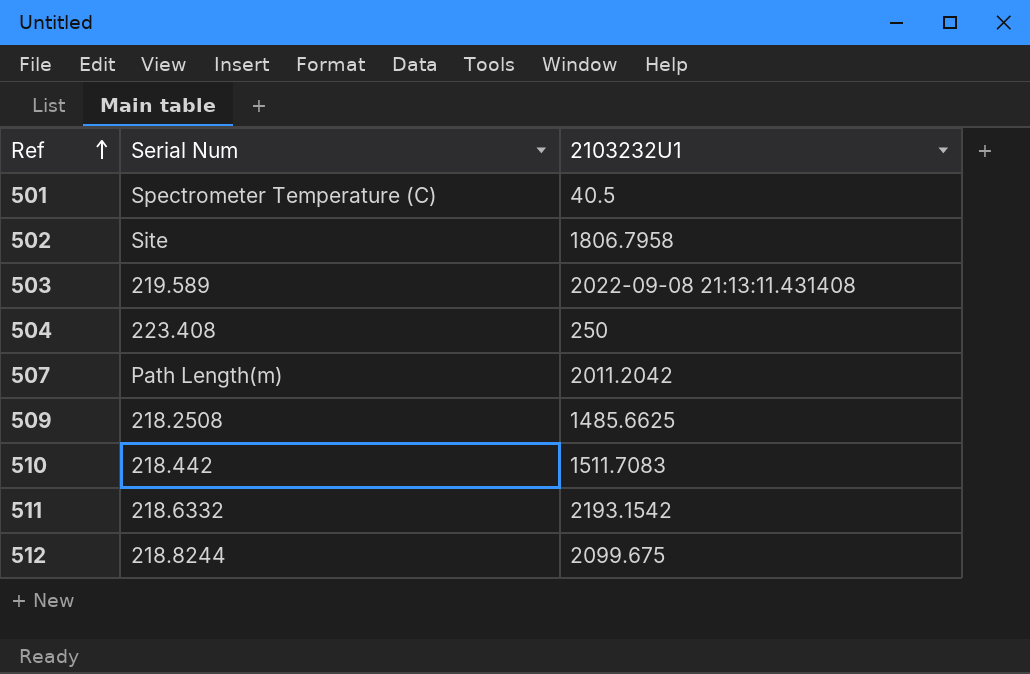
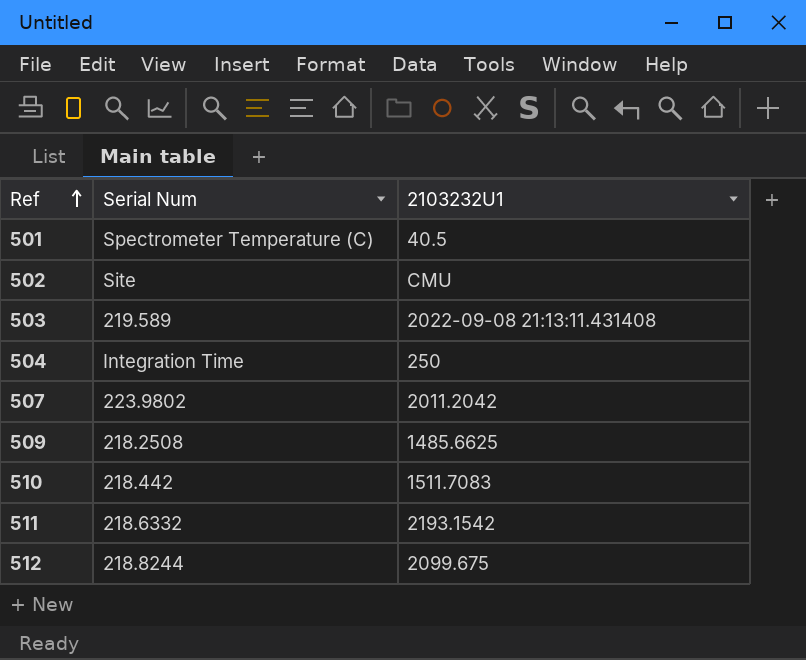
502 | 2103232U1: 1806.7958 -> CMU
504 | Serial Num: 223.408 -> Integration Time
507 | Serial Num: Path Length(m) -> 223.9802

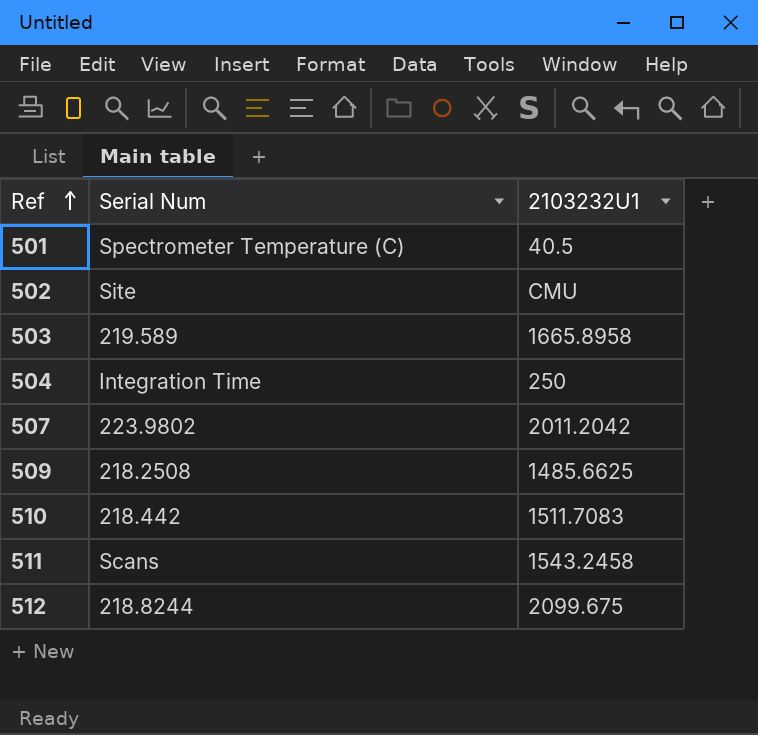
503 | 2103232U1: 2022-09-08 21:13:11.431408 -> 1665.8958
511 | Serial Num: 218.6332 -> Scans
511 | 2103232U1: 2193.1542 -> 1543.2458

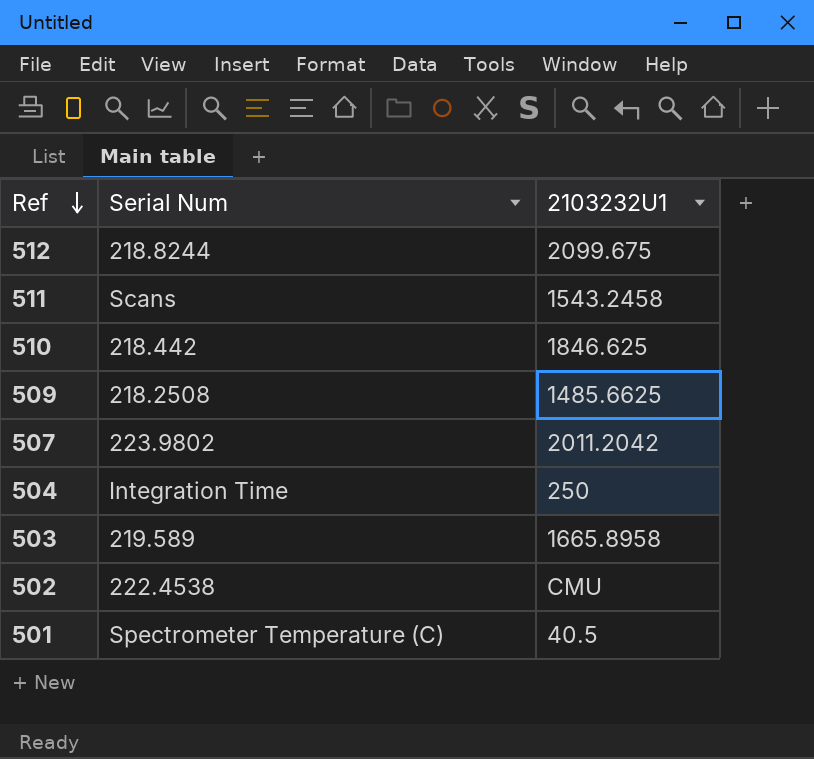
row order: Ref ascending -> Ref descending
510 | 2103232U1: 1511.7083 -> 1846.625
502 | Serial Num: Site -> 222.4538

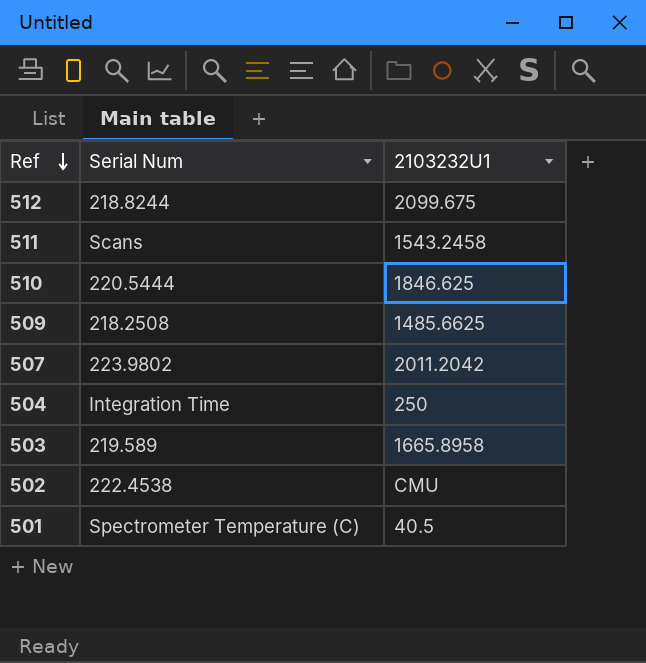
510 | Serial Num: 218.442 -> 220.5444

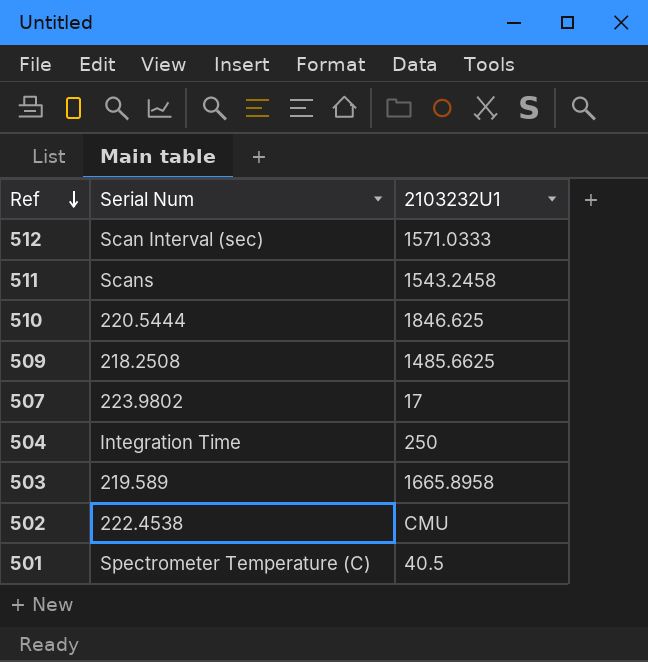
512 | Serial Num: 218.8244 -> Scan Interval (sec)
512 | 2103232U1: 2099.675 -> 1571.0333
507 | 2103232U1: 2011.2042 -> 17

